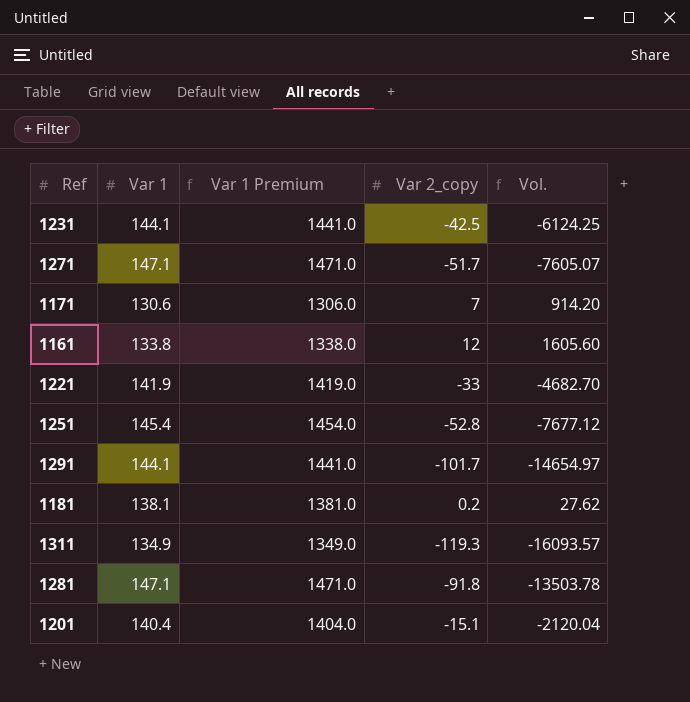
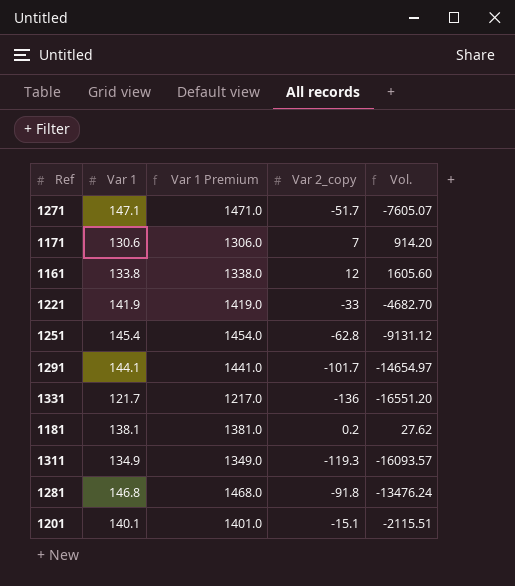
row 1231: 144.1 | 1441.0 | -42.5 | -6124.25 -> none
1251 | Var 2_copy: -52.8 -> -62.8
1251 | Vol.: -7677.12 -> -9131.12
row 1331: none -> 121.7 | 1217.0 | -136 | -16551.20
1281 | Var 1: 147.1 -> 146.8
1281 | Var 1 Premium: 1471.0 -> 1468.0
1281 | Vol.: -13503.78 -> -13476.24
1201 | Var 1: 140.4 -> 140.1
1201 | Var 1 Premium: 1404.0 -> 1401.0
1201 | Vol.: -2120.04 -> -2115.51

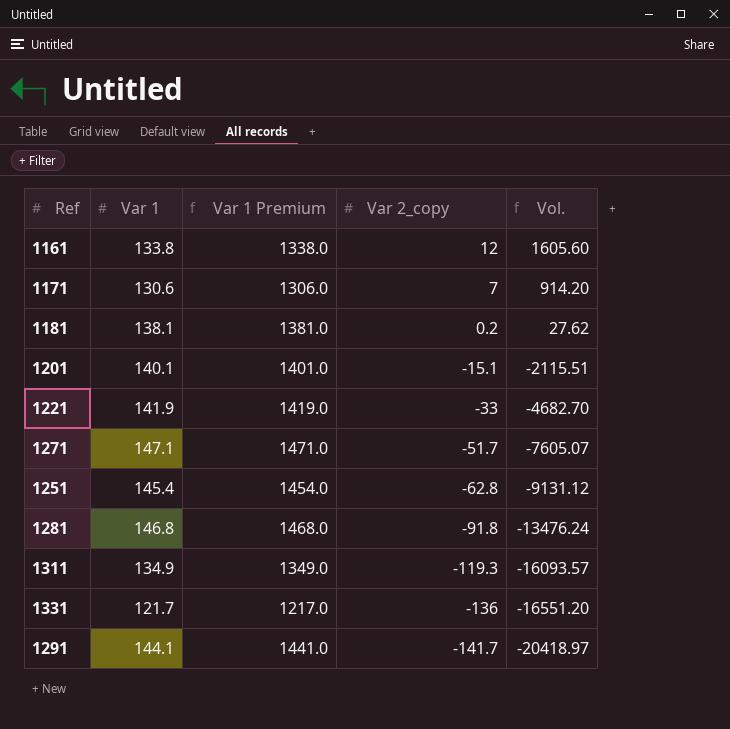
row order: none -> Var 2_copy descending
1291 | Var 2_copy: -101.7 -> -141.7
1291 | Vol.: -14654.97 -> -20418.97

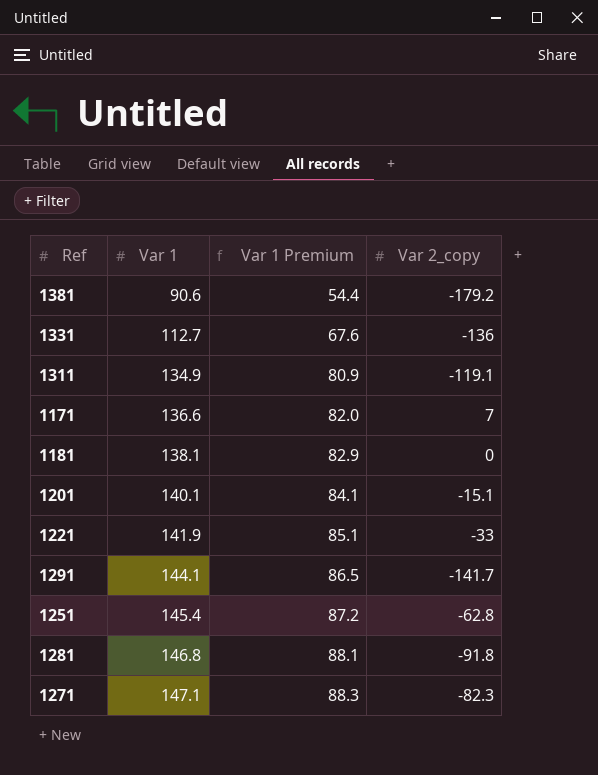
row order: Var 2_copy descending -> Var 1 ascending
column Vol. | formula: [Var 1] * [Var 2_copy] -> none
column Var 1 Premium | formula: [Var 1] * 10 -> [Var 1] * 0.6
row 1161: 133.8 | 1338.0 | 12 | 1605.60 -> none
row 1381: none -> 90.6 | 54.4 | -179.2
1331 | Var 1: 121.7 -> 112.7
1311 | Var 2_copy: -119.3 -> -119.1
1171 | Var 1: 130.6 -> 136.6
1181 | Var 2_copy: 0.2 -> 0
1271 | Var 2_copy: -51.7 -> -82.3

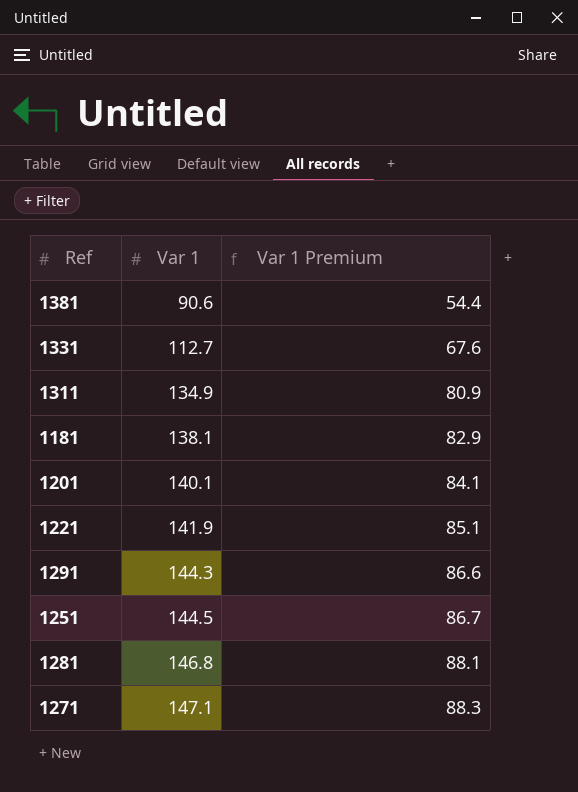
column Var 2_copy | position: 4 -> none
row 1171: 136.6 | 82.0 | 7 -> none
1291 | Var 1: 144.1 -> 144.3
1291 | Var 1 Premium: 86.5 -> 86.6
1251 | Var 1: 145.4 -> 144.5
1251 | Var 1 Premium: 87.2 -> 86.7

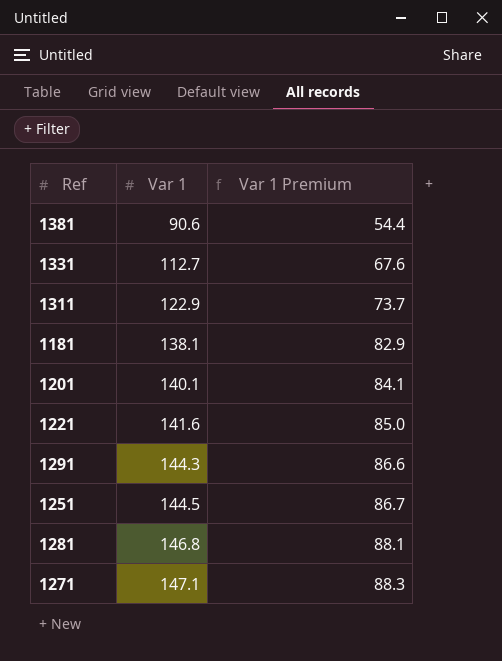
1311 | Var 1: 134.9 -> 122.9
1311 | Var 1 Premium: 80.9 -> 73.7
1221 | Var 1: 141.9 -> 141.6
1221 | Var 1 Premium: 85.1 -> 85.0

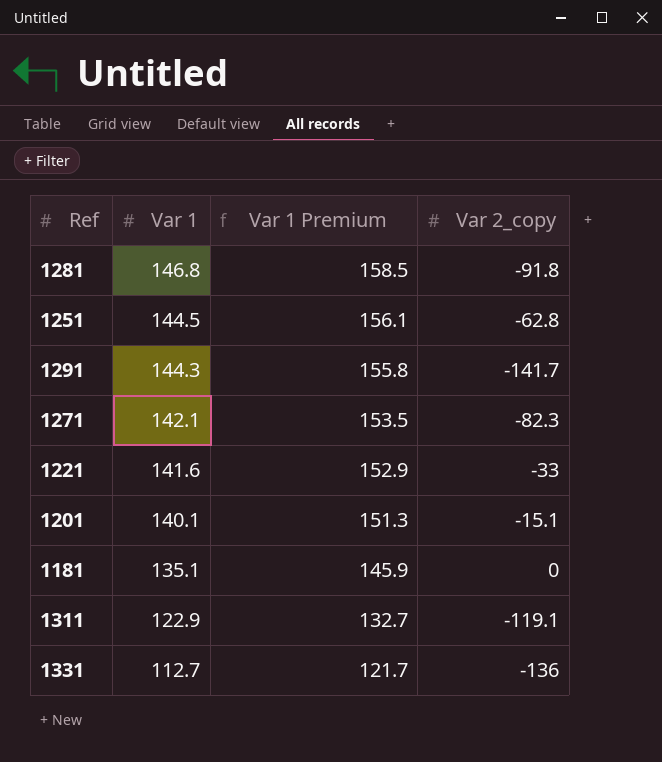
row order: Var 1 ascending -> Var 1 descending
column Var 1 Premium | formula: [Var 1] * 0.6 -> [Var 1] * 1.08
column Var 2_copy | position: none -> 4
row 1381: 90.6 | 54.4 -> none
1271 | Var 1: 147.1 -> 142.1
1181 | Var 1: 138.1 -> 135.1

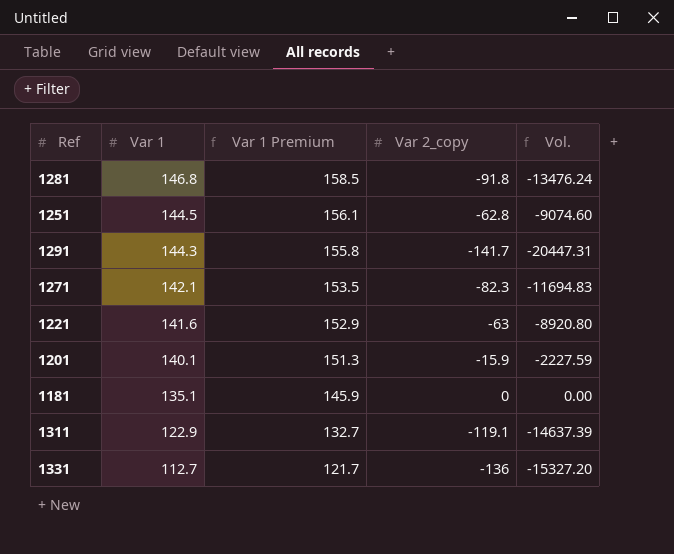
column Vol. | formula: none -> [Var 1] * [Var 2_copy]
1221 | Var 2_copy: -33 -> -63
1201 | Var 2_copy: -15.1 -> -15.9

